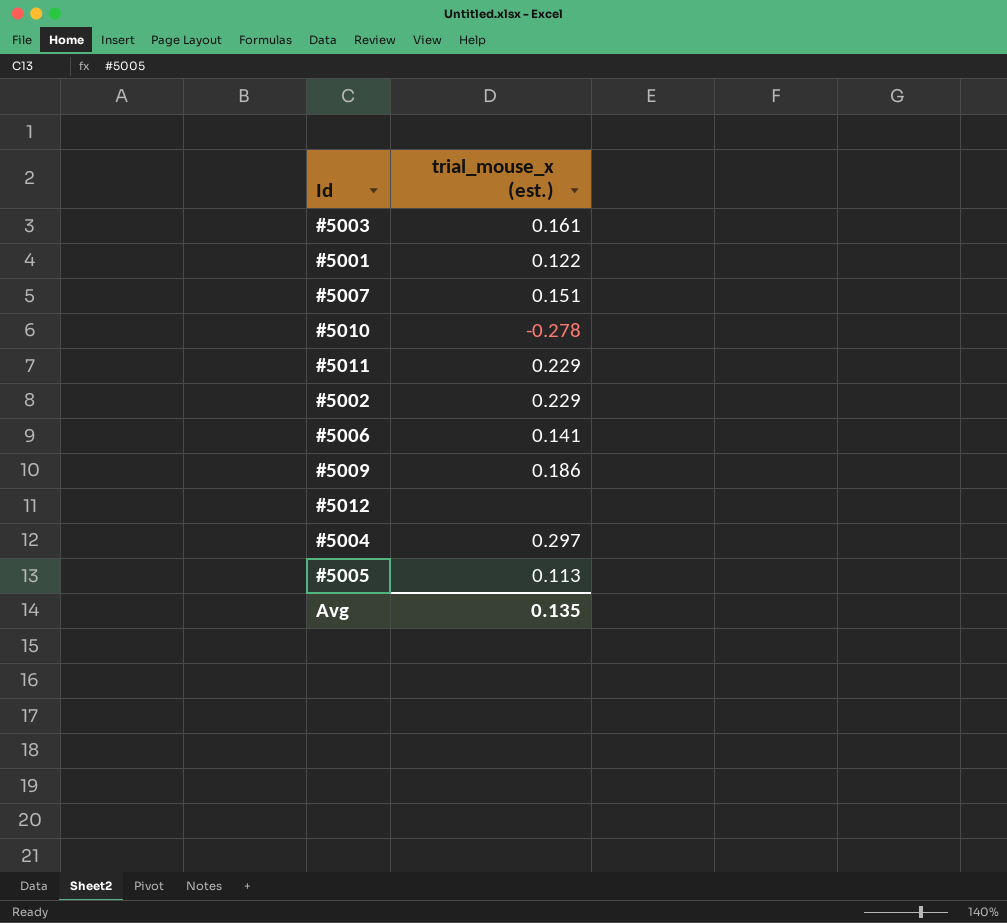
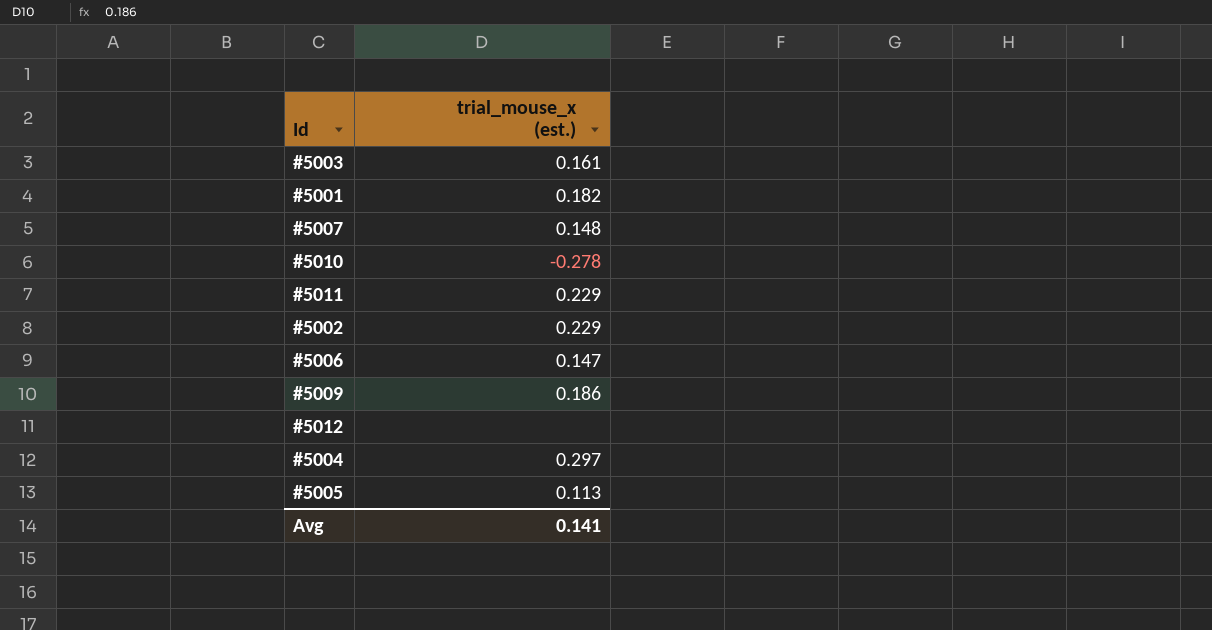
#5001 | trial_mouse_x (est.): 0.122 -> 0.182
#5007 | trial_mouse_x (est.): 0.151 -> 0.148
#5006 | trial_mouse_x (est.): 0.141 -> 0.147
Avg | trial_mouse_x (est.): 0.135 -> 0.141

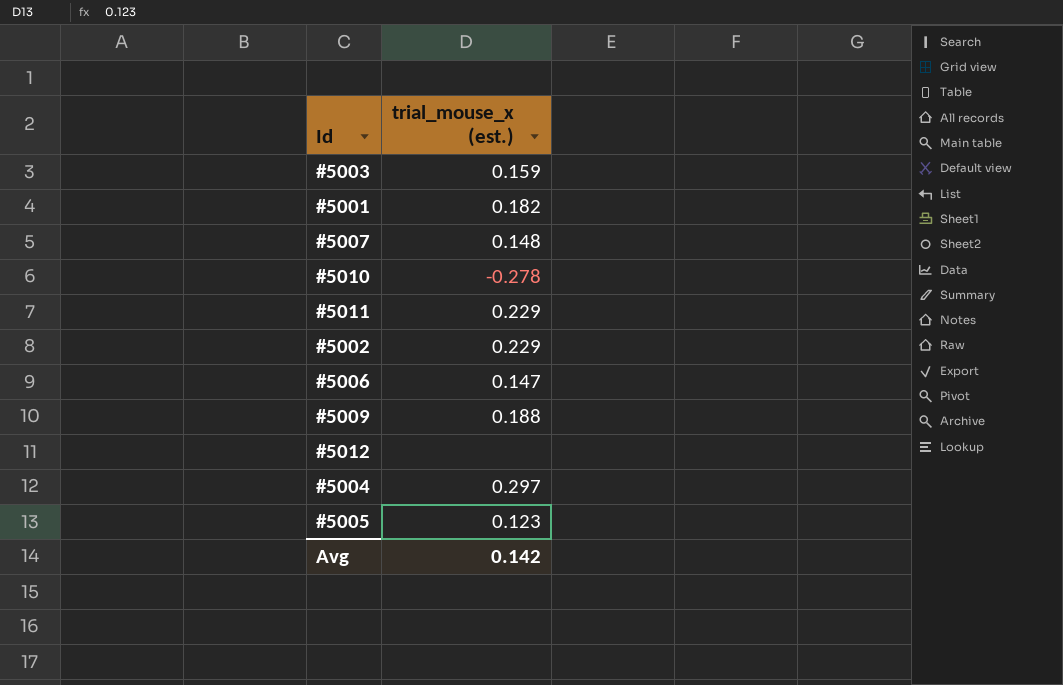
#5003 | trial_mouse_x (est.): 0.161 -> 0.159
#5009 | trial_mouse_x (est.): 0.186 -> 0.188
#5005 | trial_mouse_x (est.): 0.113 -> 0.123
Avg | trial_mouse_x (est.): 0.141 -> 0.142

